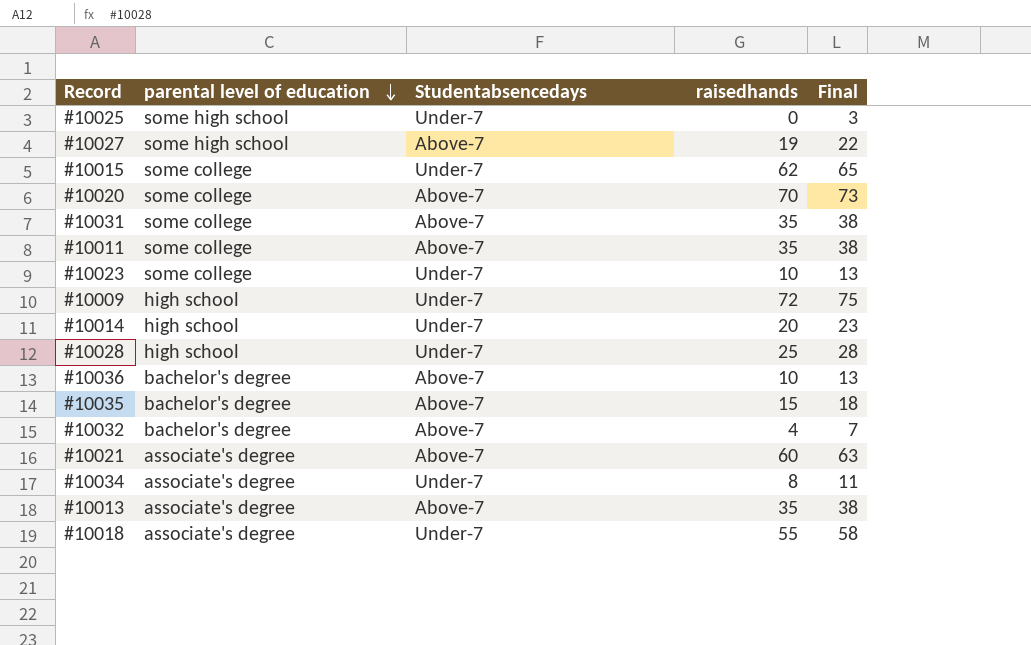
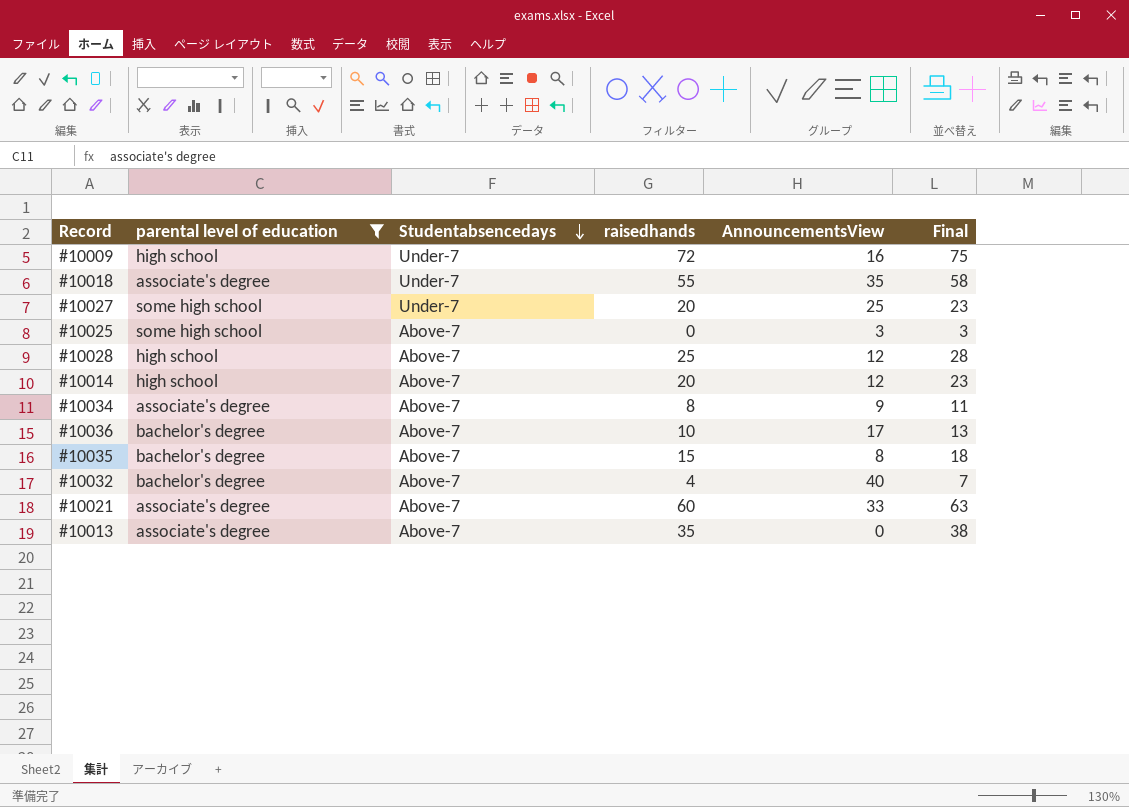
filter: none -> parental level of education != some college
row order: parental level of education descending -> Studentabsencedays descending
column AnnouncementsView | position: none -> 5
#10027 | Studentabsencedays: Above-7 -> Under-7
#10027 | raisedhands: 19 -> 20
#10027 | Final: 22 -> 23
#10025 | Studentabsencedays: Under-7 -> Above-7
#10028 | Studentabsencedays: Under-7 -> Above-7
#10014 | Studentabsencedays: Under-7 -> Above-7
#10034 | Studentabsencedays: Under-7 -> Above-7

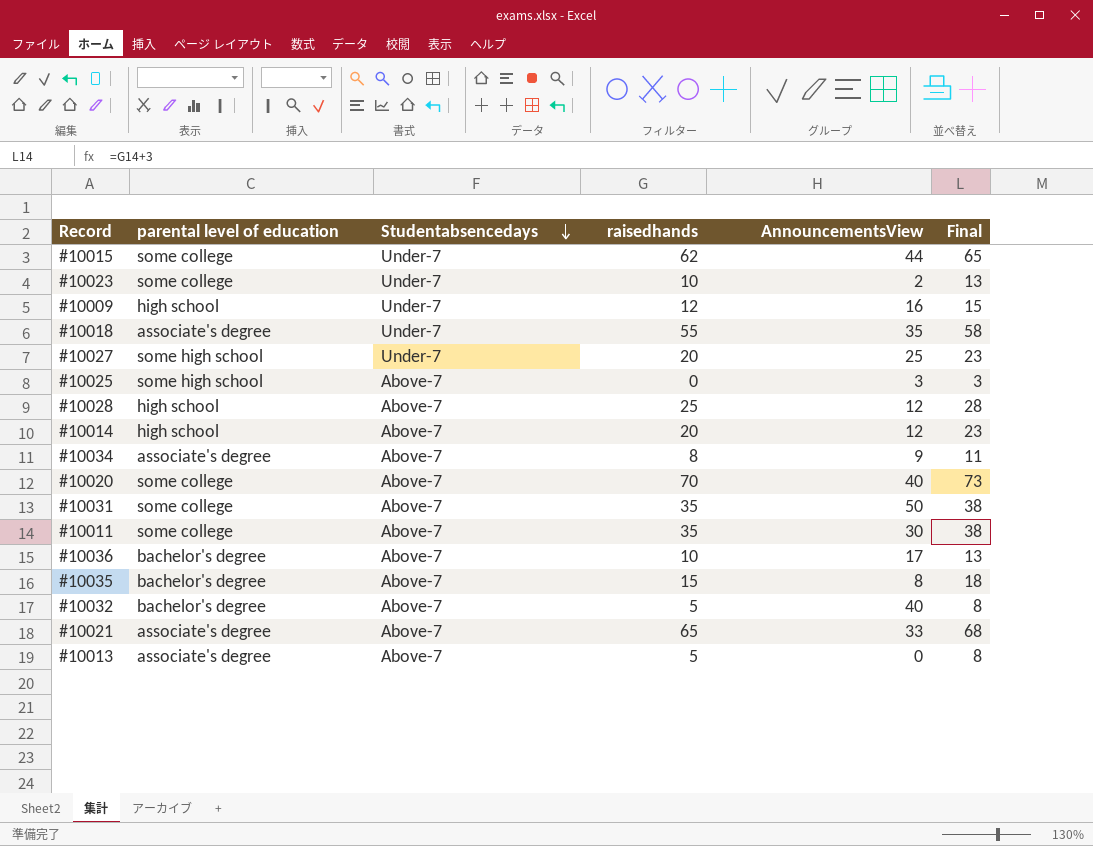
filter: parental level of education != some college -> none
#10009 | raisedhands: 72 -> 12
#10009 | Final: 75 -> 15
#10032 | raisedhands: 4 -> 5
#10032 | Final: 7 -> 8
#10021 | raisedhands: 60 -> 65
#10021 | Final: 63 -> 68
#10013 | raisedhands: 35 -> 5
#10013 | Final: 38 -> 8

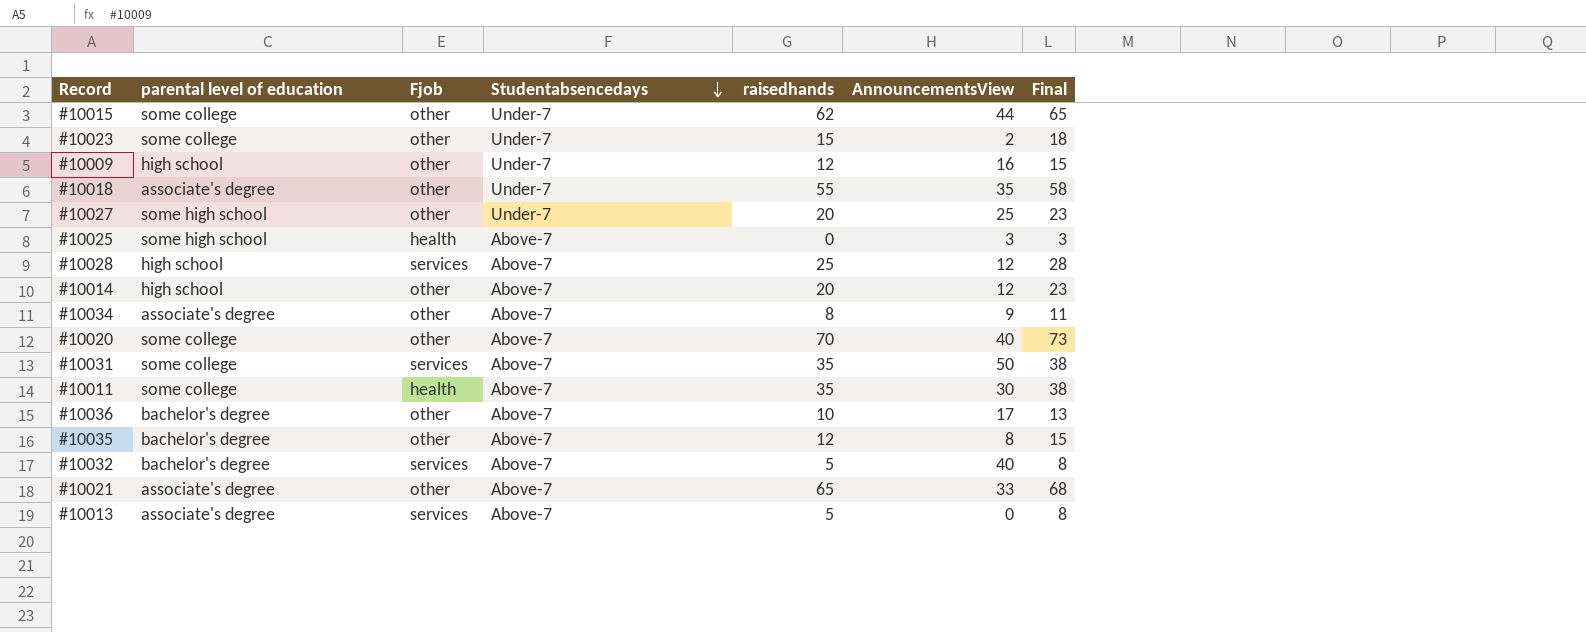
column Fjob | position: none -> 3
#10023 | raisedhands: 10 -> 15
#10023 | Final: 13 -> 18
#10035 | raisedhands: 15 -> 12
#10035 | Final: 18 -> 15

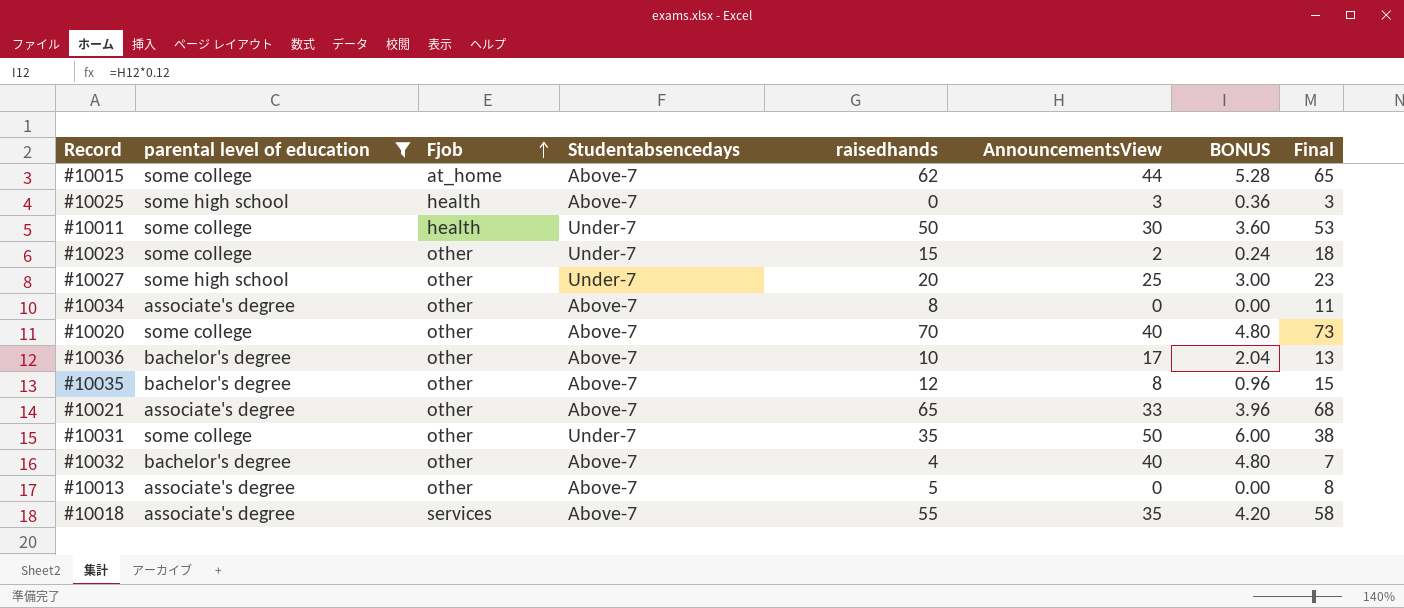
filter: none -> parental level of education != high school
row order: Studentabsencedays descending -> Fjob ascending
column BONUS | formula: none -> [AnnouncementsView] * 0.12
#10015 | Fjob: other -> at_home
#10015 | Studentabsencedays: Under-7 -> Above-7
#10011 | Studentabsencedays: Above-7 -> Under-7
#10011 | raisedhands: 35 -> 50
#10011 | Final: 38 -> 53
#10034 | AnnouncementsView: 9 -> 0
#10031 | Fjob: services -> other
#10031 | Studentabsencedays: Above-7 -> Under-7
#10032 | Fjob: services -> other
#10032 | raisedhands: 5 -> 4
#10032 | Final: 8 -> 7
#10013 | Fjob: services -> other
#10018 | Fjob: other -> services
#10018 | Studentabsencedays: Under-7 -> Above-7

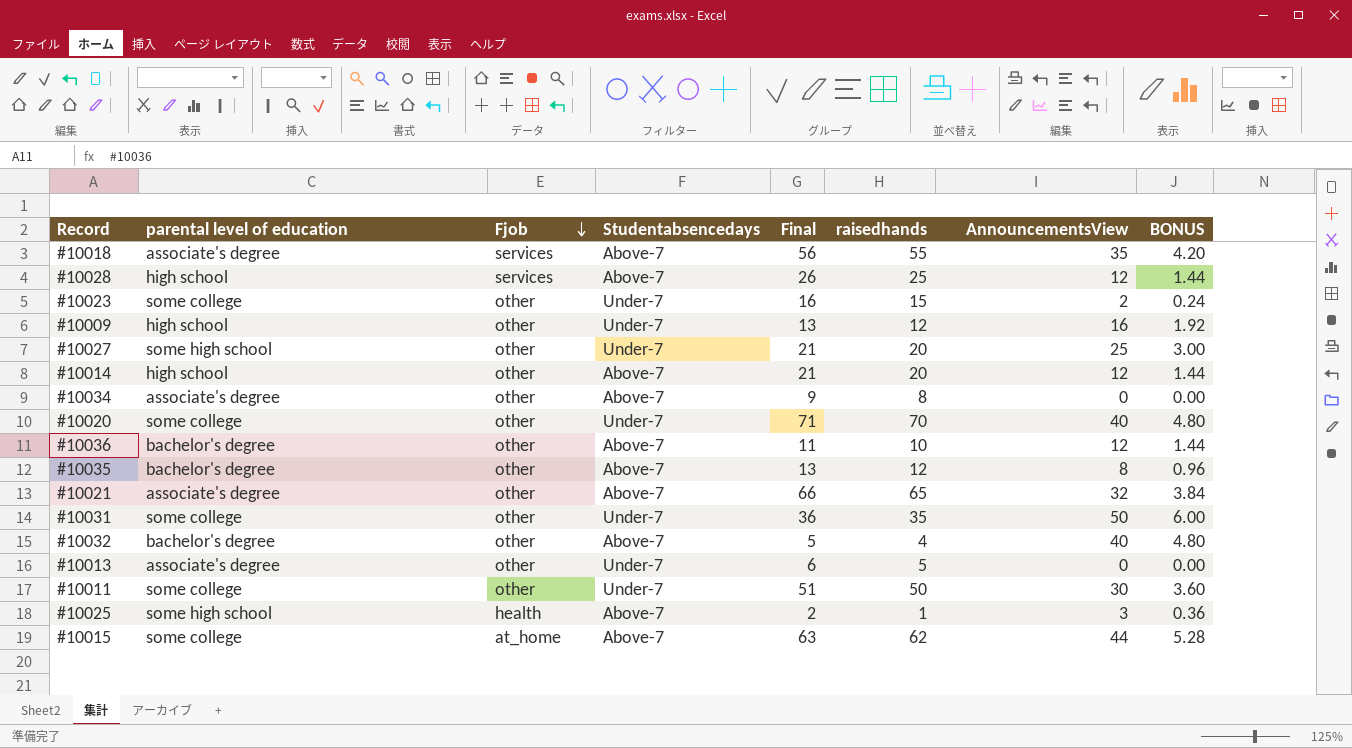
filter: parental level of education != high school -> none
row order: Fjob ascending -> Fjob descending
column Final | formula: [raisedhands] + 3 -> [raisedhands] + 1
column Final | position: 8 -> 5
#10020 | Studentabsencedays: Above-7 -> Under-7
#10036 | AnnouncementsView: 17 -> 12
#10036 | BONUS: 2.04 -> 1.44
#10021 | AnnouncementsView: 33 -> 32
#10021 | BONUS: 3.96 -> 3.84
#10013 | Studentabsencedays: Above-7 -> Under-7
#10011 | Fjob: health -> other
#10025 | raisedhands: 0 -> 1

